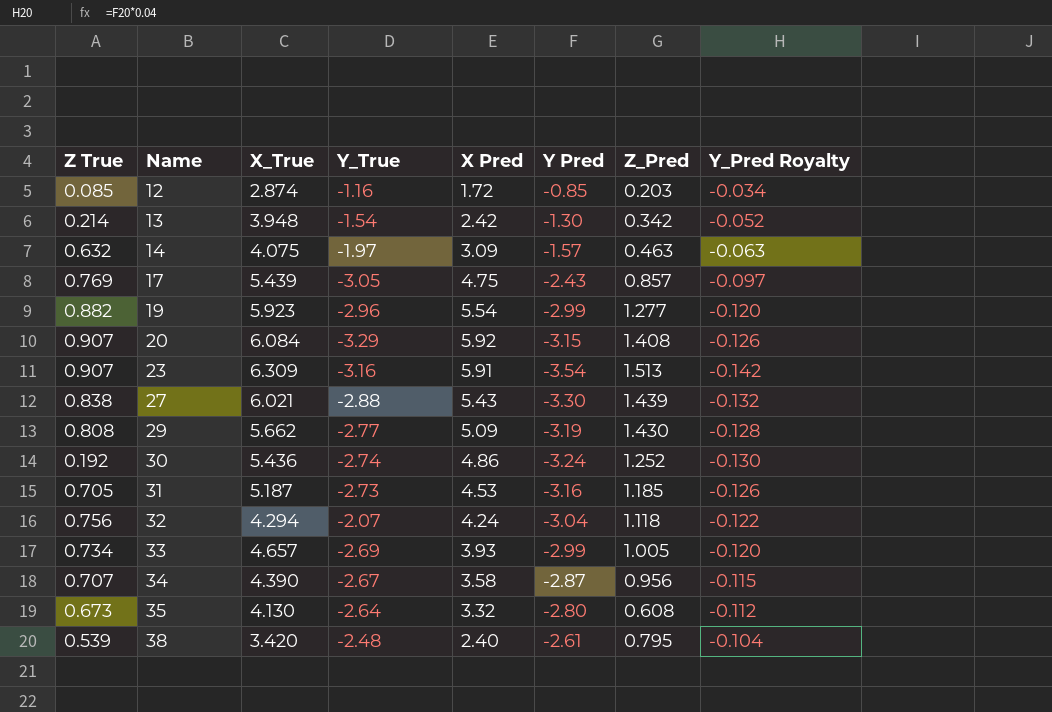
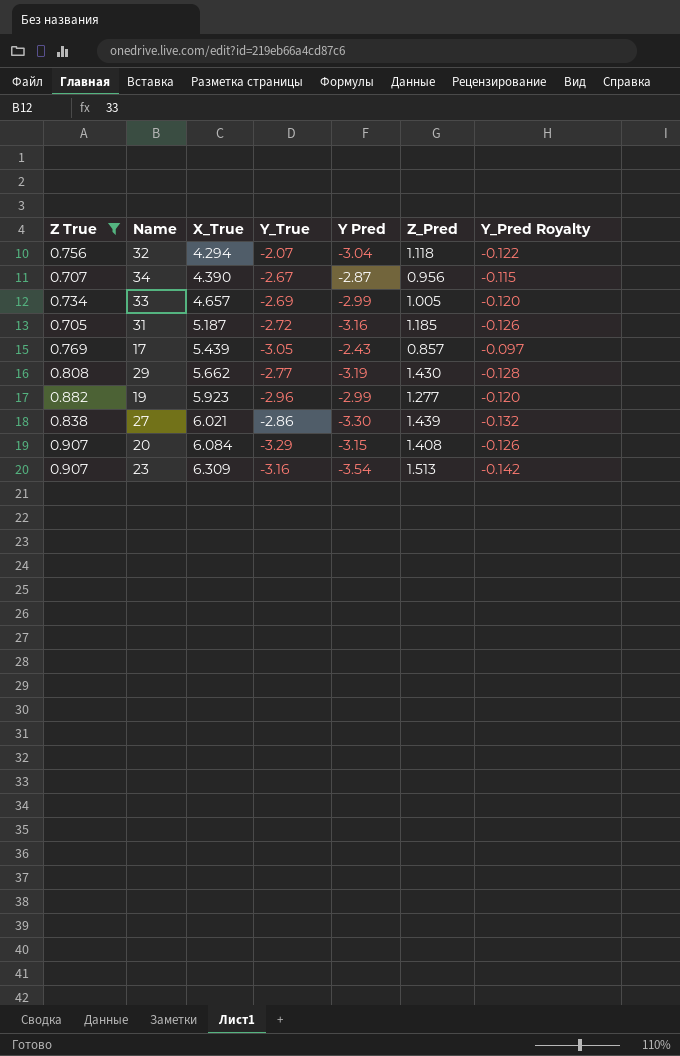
filter: none -> Z True >= 0.705
row order: Name ascending -> X_True ascending
column X Pred | position: 5 -> none
31 | Y_True: -2.73 -> -2.72
27 | Y_True: -2.88 -> -2.86

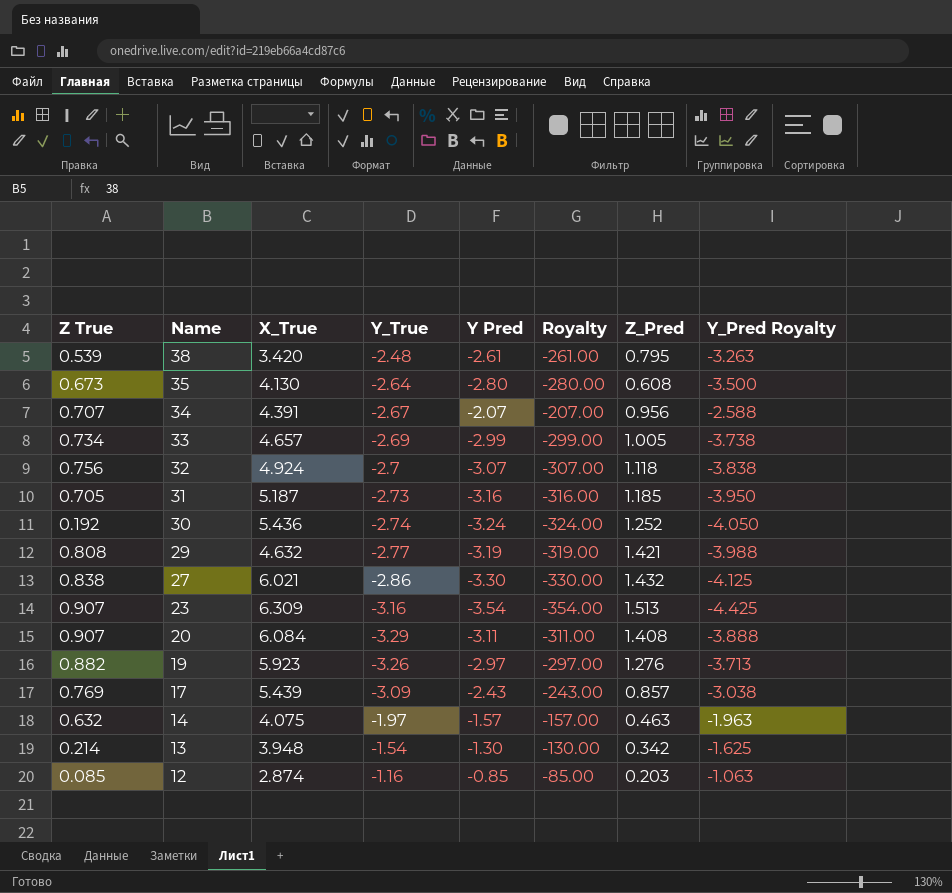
filter: Z True >= 0.705 -> none
row order: X_True ascending -> Name descending
column Royalty | formula: none -> [Y Pred] * 100
column Y_Pred Royalty | formula: [Y Pred] * 0.04 -> [Y Pred] * 1.25
34 | X_True: 4.390 -> 4.391
34 | Y Pred: -2.87 -> -2.07
32 | X_True: 4.294 -> 4.924
32 | Y_True: -2.07 -> -2.7
32 | Y Pred: -3.04 -> -3.07
31 | Y_True: -2.72 -> -2.73
29 | X_True: 5.662 -> 4.632
29 | Z_Pred: 1.430 -> 1.421
27 | Z_Pred: 1.439 -> 1.432
20 | Y Pred: -3.15 -> -3.11
19 | Y_True: -2.96 -> -3.26
19 | Y Pred: -2.99 -> -2.97
19 | Z_Pred: 1.277 -> 1.276
17 | Y_True: -3.05 -> -3.09

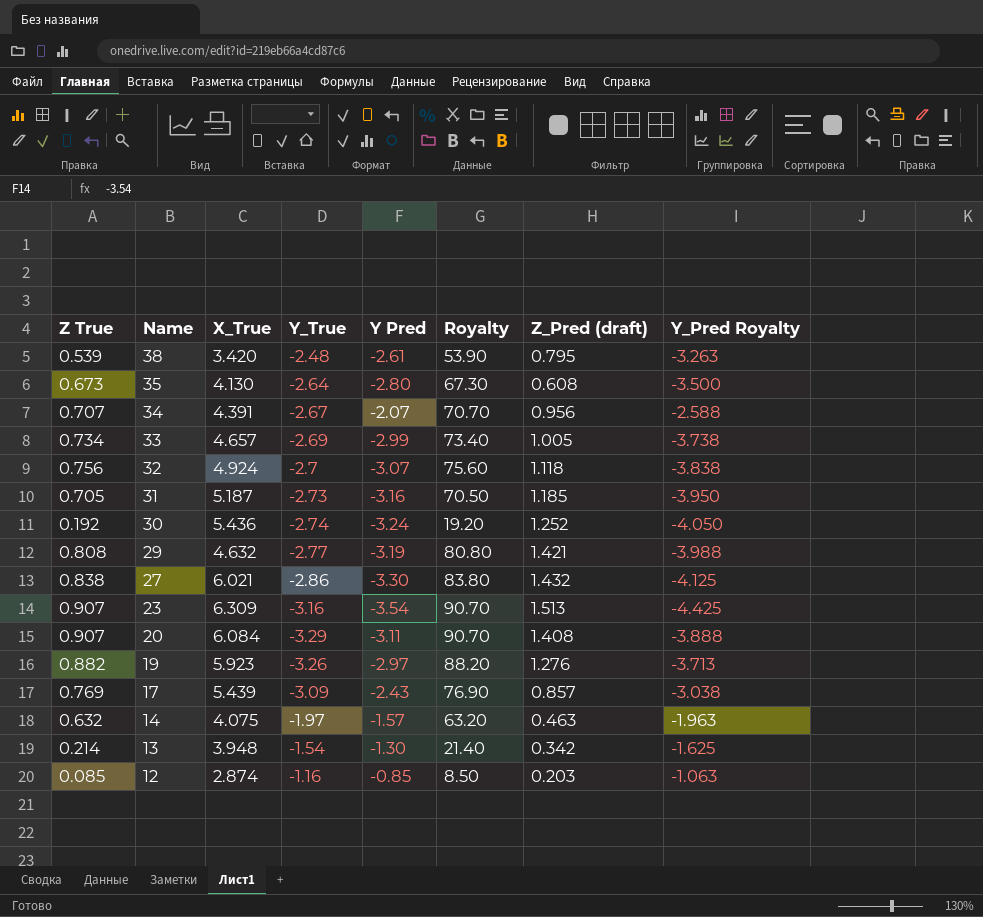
column Royalty | formula: [Y Pred] * 100 -> [Z True] * 100
column name: Z_Pred -> Z_Pred (draft)

